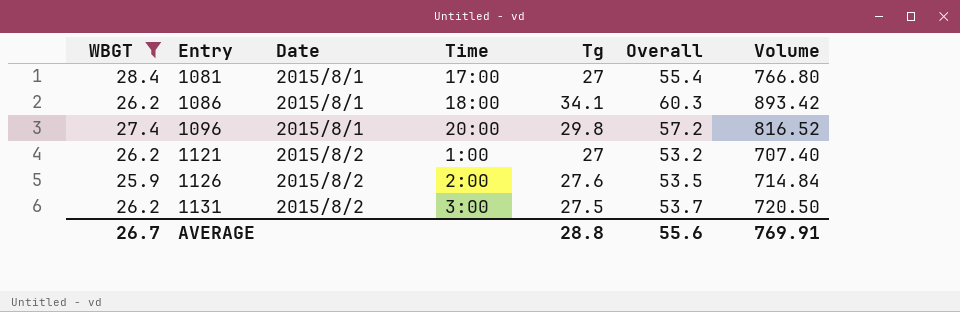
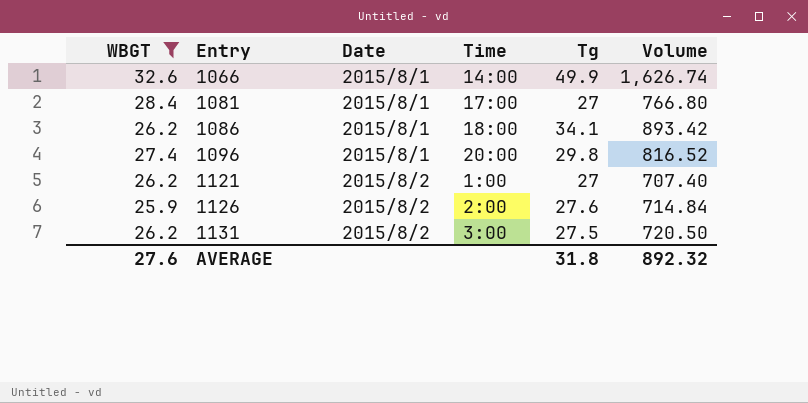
column Overall | formula: [WBGT] + [Tg] -> none
row 1066: none -> 32.6 | 2015/8/1 | 14:00 | 49.9 | 1,626.74
AVERAGE | WBGT: 26.7 -> 27.6
AVERAGE | Tg: 28.8 -> 31.8
AVERAGE | Volume: 769.91 -> 892.32

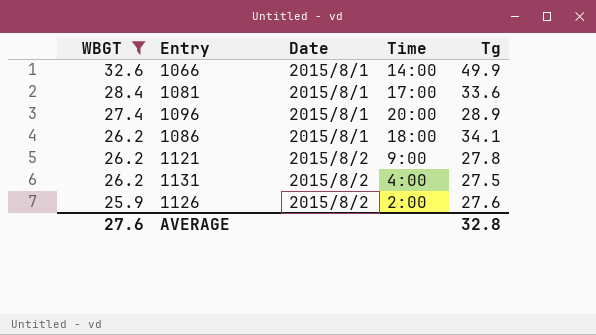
row order: Entry ascending -> WBGT descending
column Volume | formula: [WBGT] * [Tg] -> none
1081 | Tg: 27 -> 33.6
1096 | Tg: 29.8 -> 28.9
1121 | Time: 1:00 -> 9:00
1121 | Tg: 27 -> 27.8
1131 | Time: 3:00 -> 4:00
AVERAGE | Tg: 31.8 -> 32.8

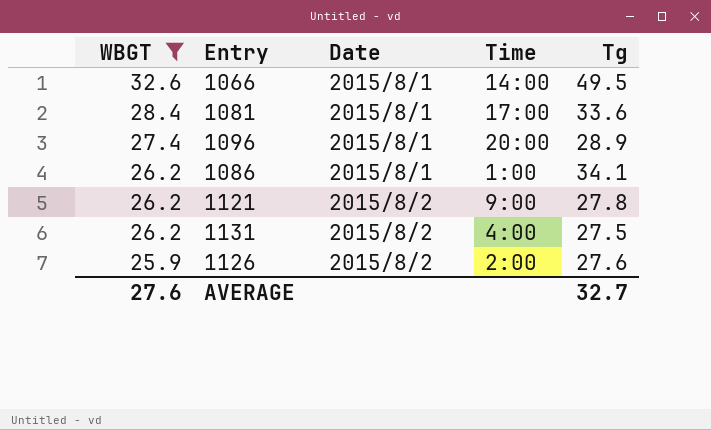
1066 | Tg: 49.9 -> 49.5
1086 | Time: 18:00 -> 1:00
AVERAGE | Tg: 32.8 -> 32.7

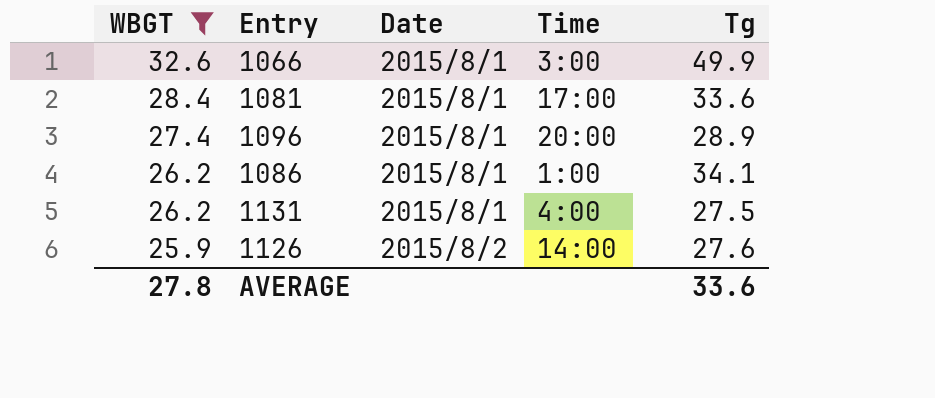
row 1121: 26.2 | 2015/8/2 | 9:00 | 27.8 -> none
1066 | Time: 14:00 -> 3:00
1066 | Tg: 49.5 -> 49.9
1131 | Date: 2015/8/2 -> 2015/8/1
1126 | Time: 2:00 -> 14:00
AVERAGE | WBGT: 27.6 -> 27.8
AVERAGE | Tg: 32.7 -> 33.6

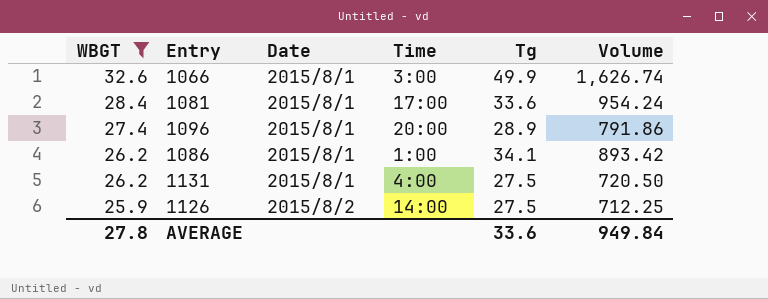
column Volume | formula: none -> [WBGT] * [Tg]
1126 | Tg: 27.6 -> 27.5

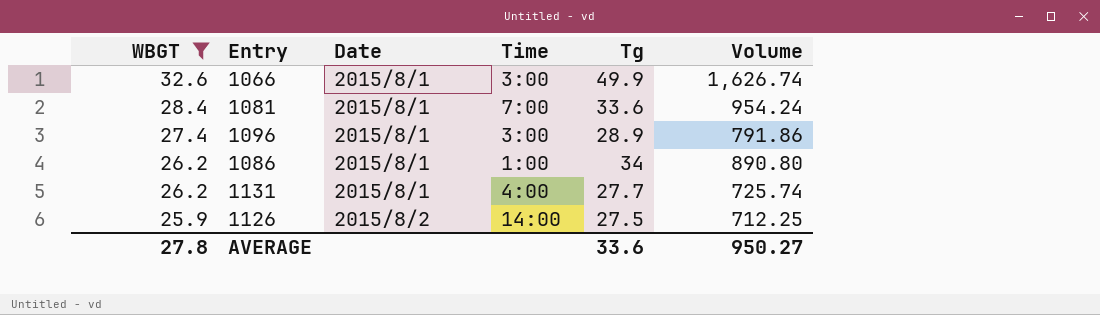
1081 | Time: 17:00 -> 7:00
1096 | Time: 20:00 -> 3:00
1086 | Tg: 34.1 -> 34
1086 | Volume: 893.42 -> 890.80
1131 | Tg: 27.5 -> 27.7
1131 | Volume: 720.50 -> 725.74
AVERAGE | Volume: 949.84 -> 950.27

